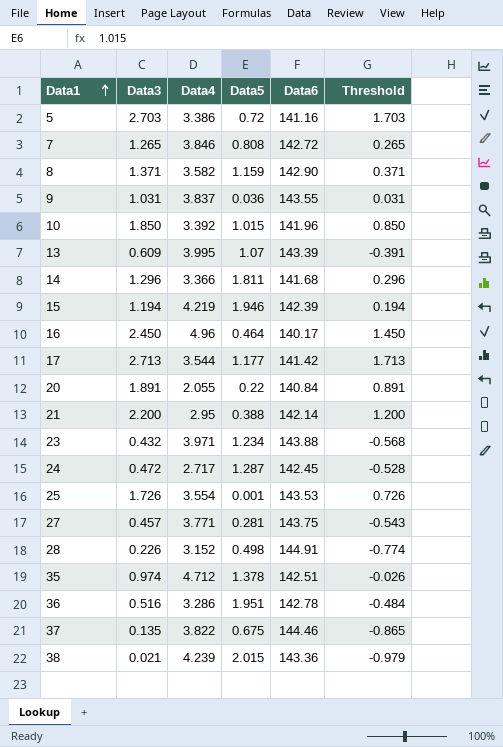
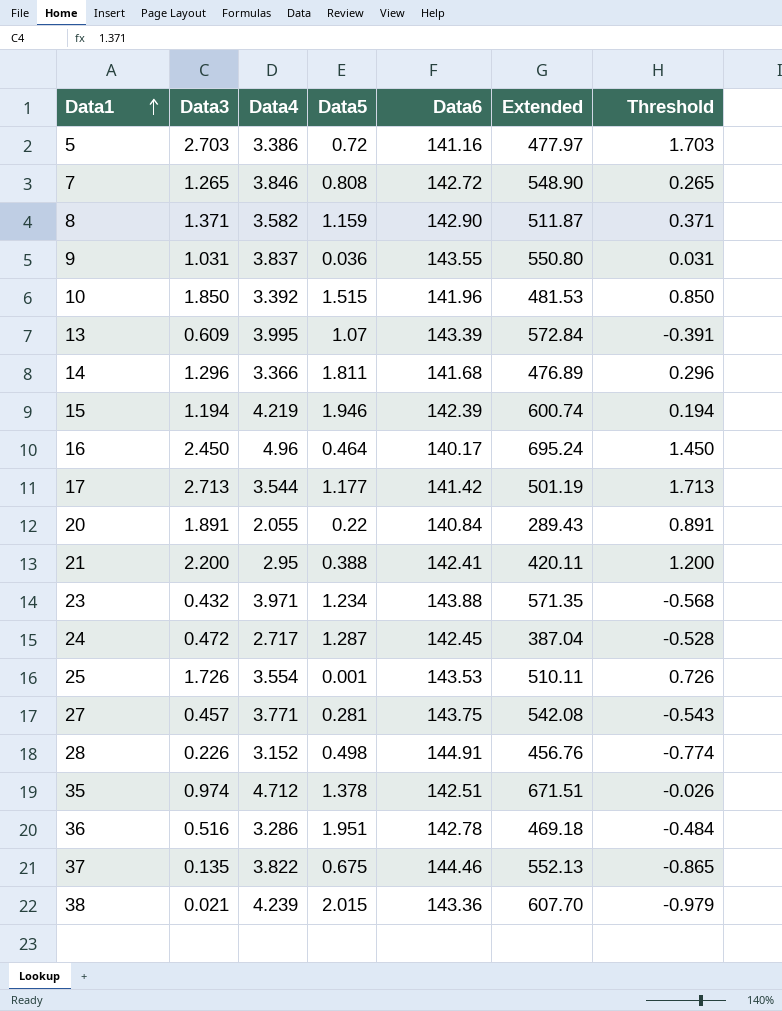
column Extended | formula: none -> [Data4] * [Data6]
10 | Data5: 1.015 -> 1.515
21 | Data6: 142.14 -> 142.41

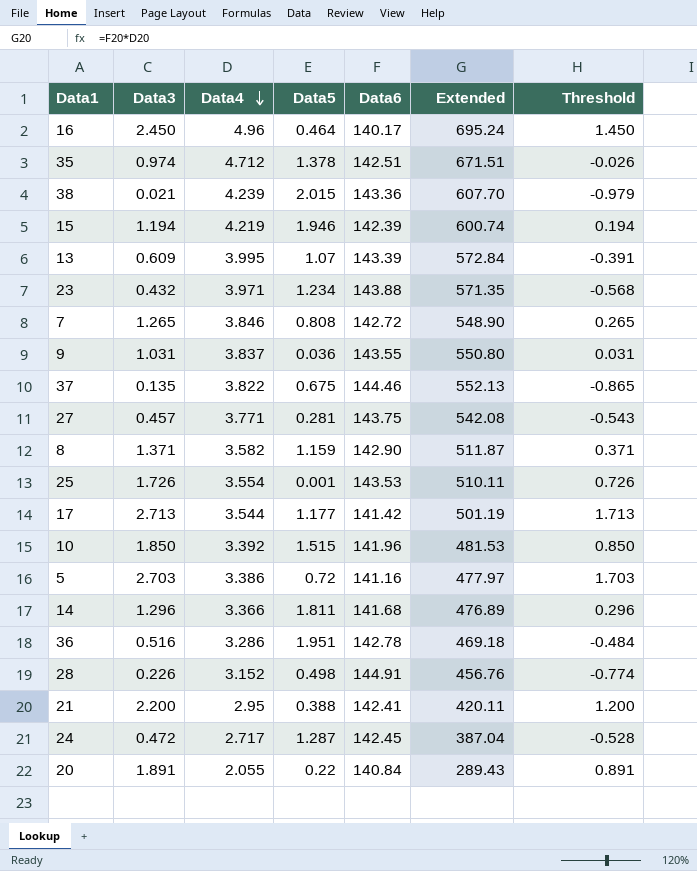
row order: Data1 ascending -> Data4 descending

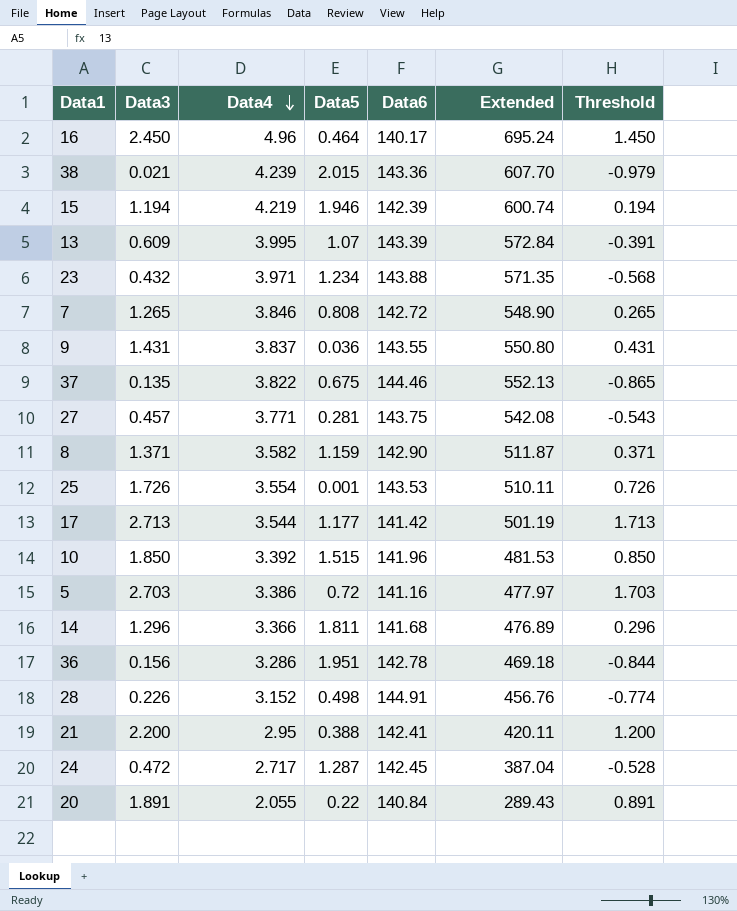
row 35: 0.974 | 4.712 | 1.378 | 142.51 | 671.51 | -0.026 -> none
9 | Data3: 1.031 -> 1.431
9 | Threshold: 0.031 -> 0.431
36 | Data3: 0.516 -> 0.156
36 | Threshold: -0.484 -> -0.844

